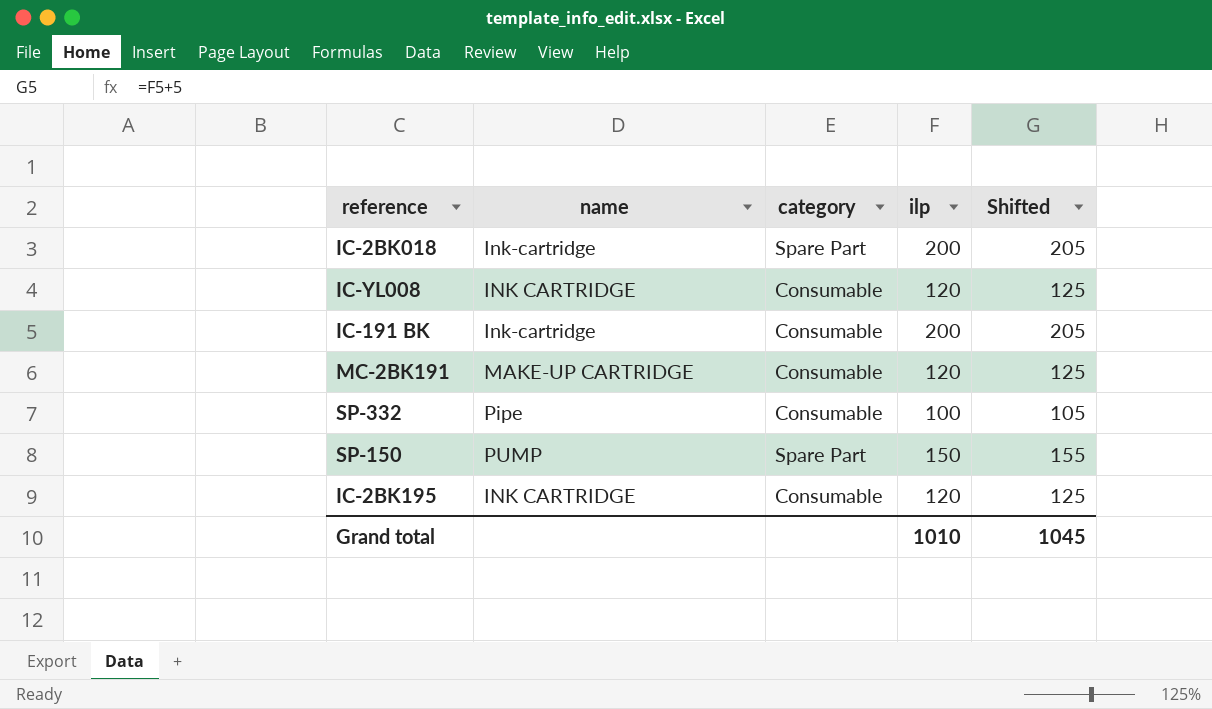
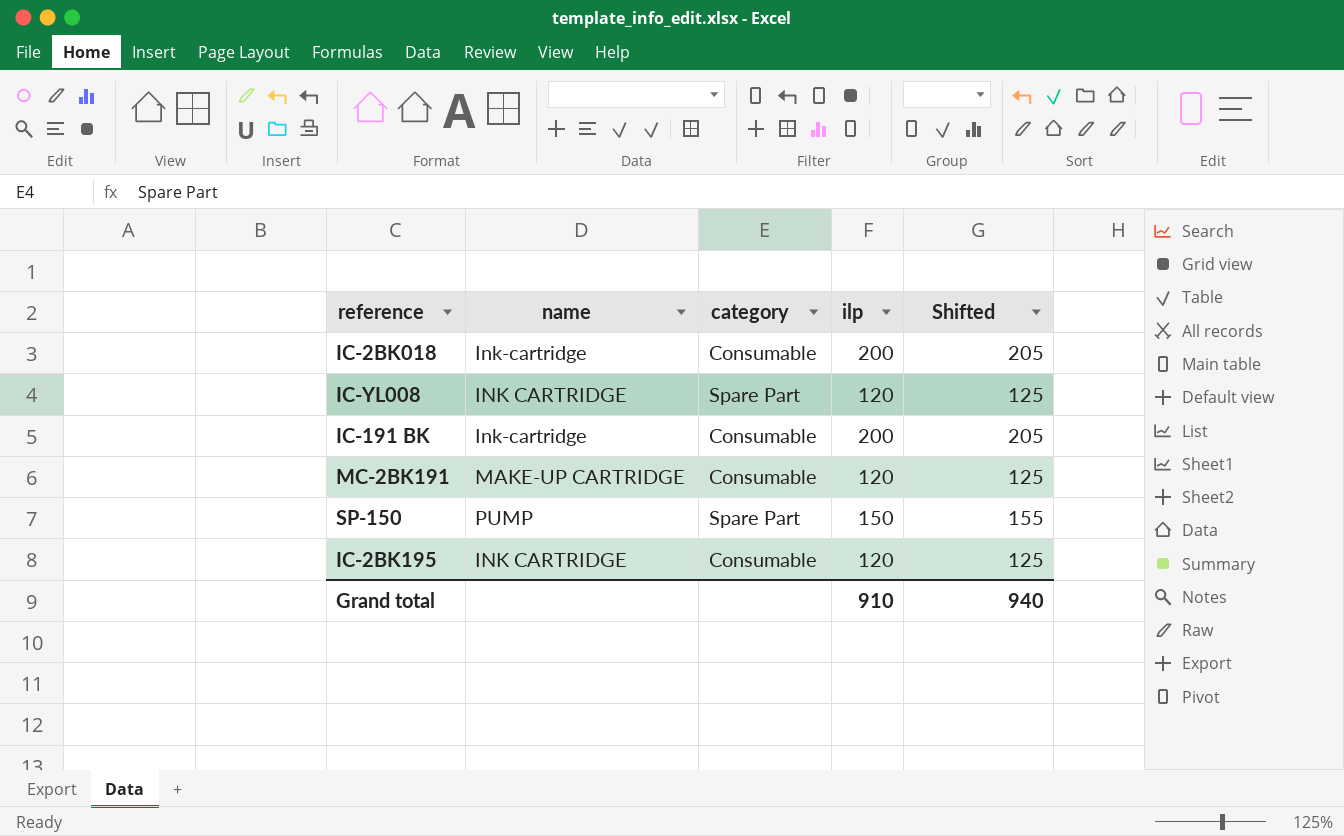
row SP-332: Pipe | Consumable | 100 | 105 -> none
IC-2BK018 | category: Spare Part -> Consumable
IC-YL008 | category: Consumable -> Spare Part
Grand total | ilp: 1010 -> 910
Grand total | Shifted: 1045 -> 940

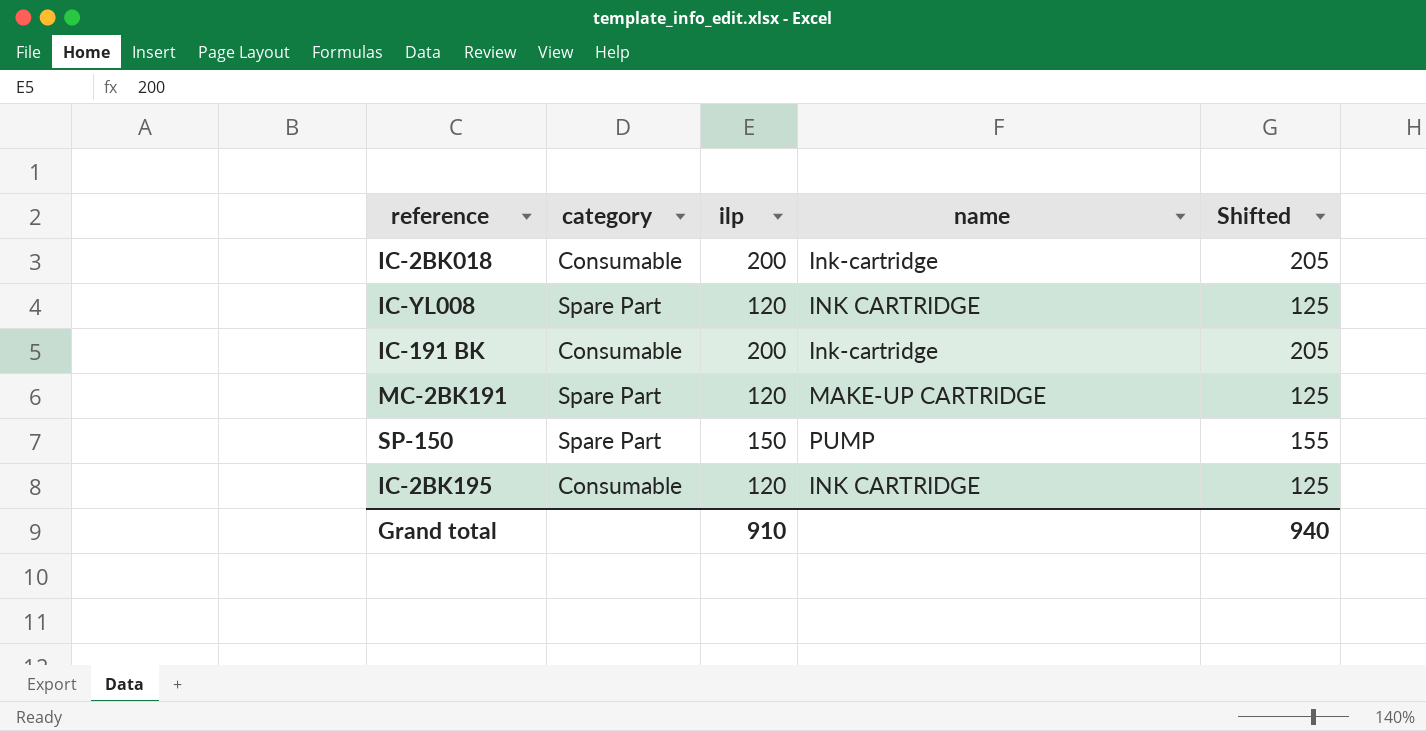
column name | position: 2 -> 4
MC-2BK191 | category: Consumable -> Spare Part

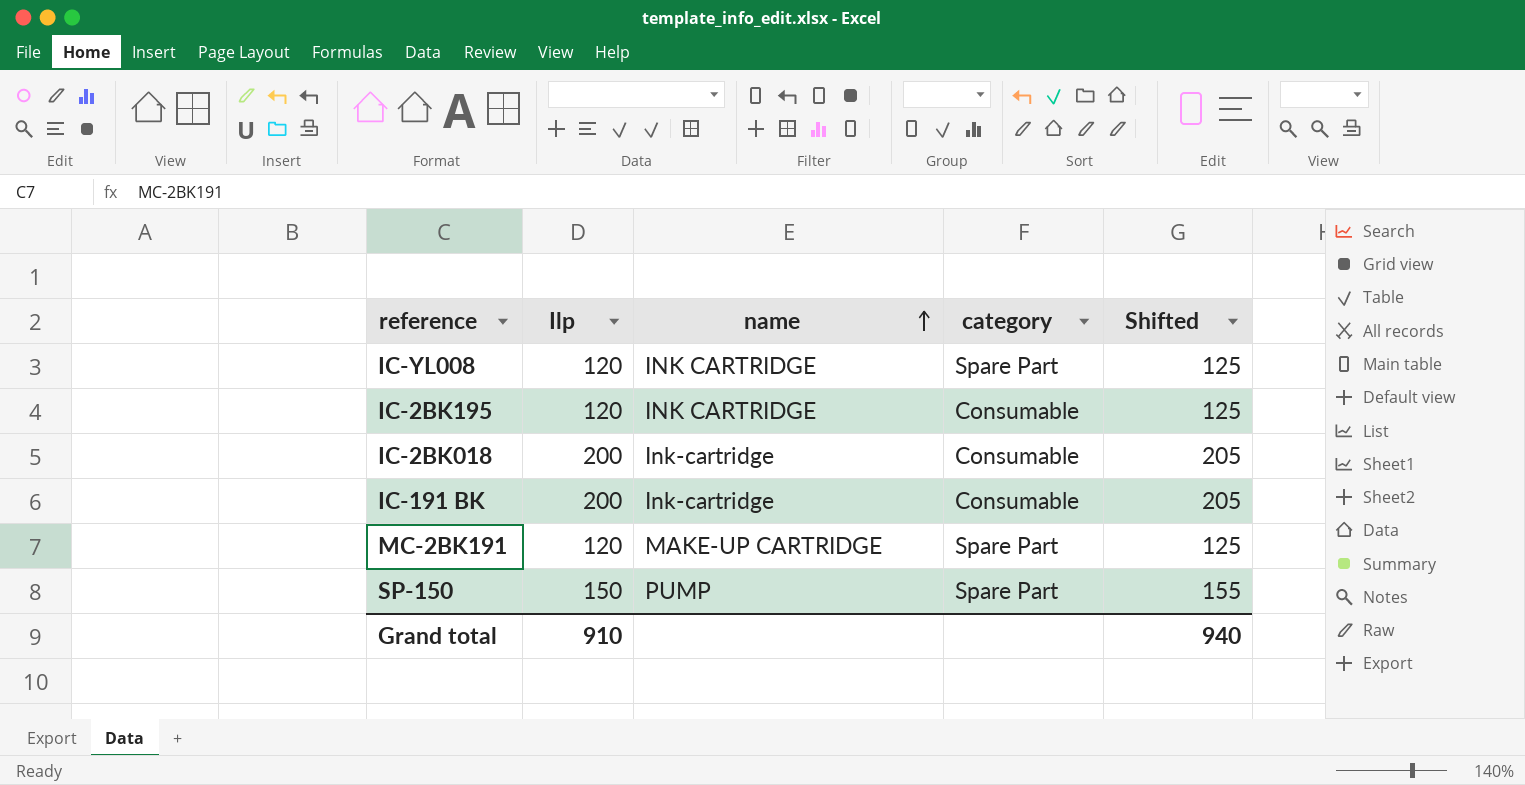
row order: none -> name ascending
column name: ilp -> Ilp
column category | position: 2 -> 4

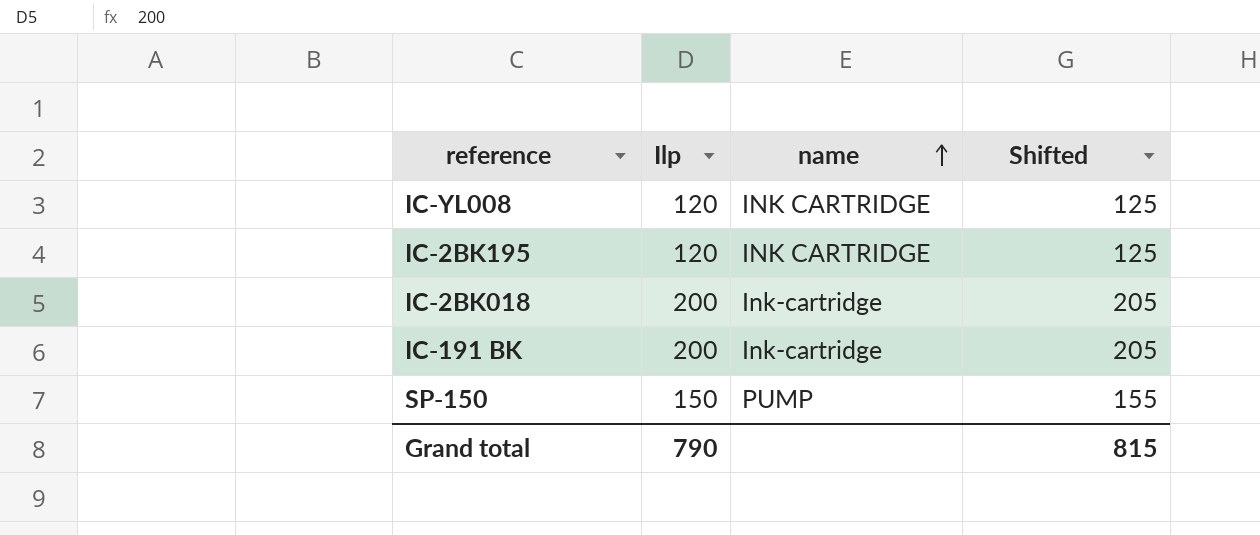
column category | position: 4 -> none
row MC-2BK191: 120 | MAKE-UP CARTRIDGE | Spare Part | 125 -> none
Grand total | Ilp: 910 -> 790
Grand total | Shifted: 940 -> 815

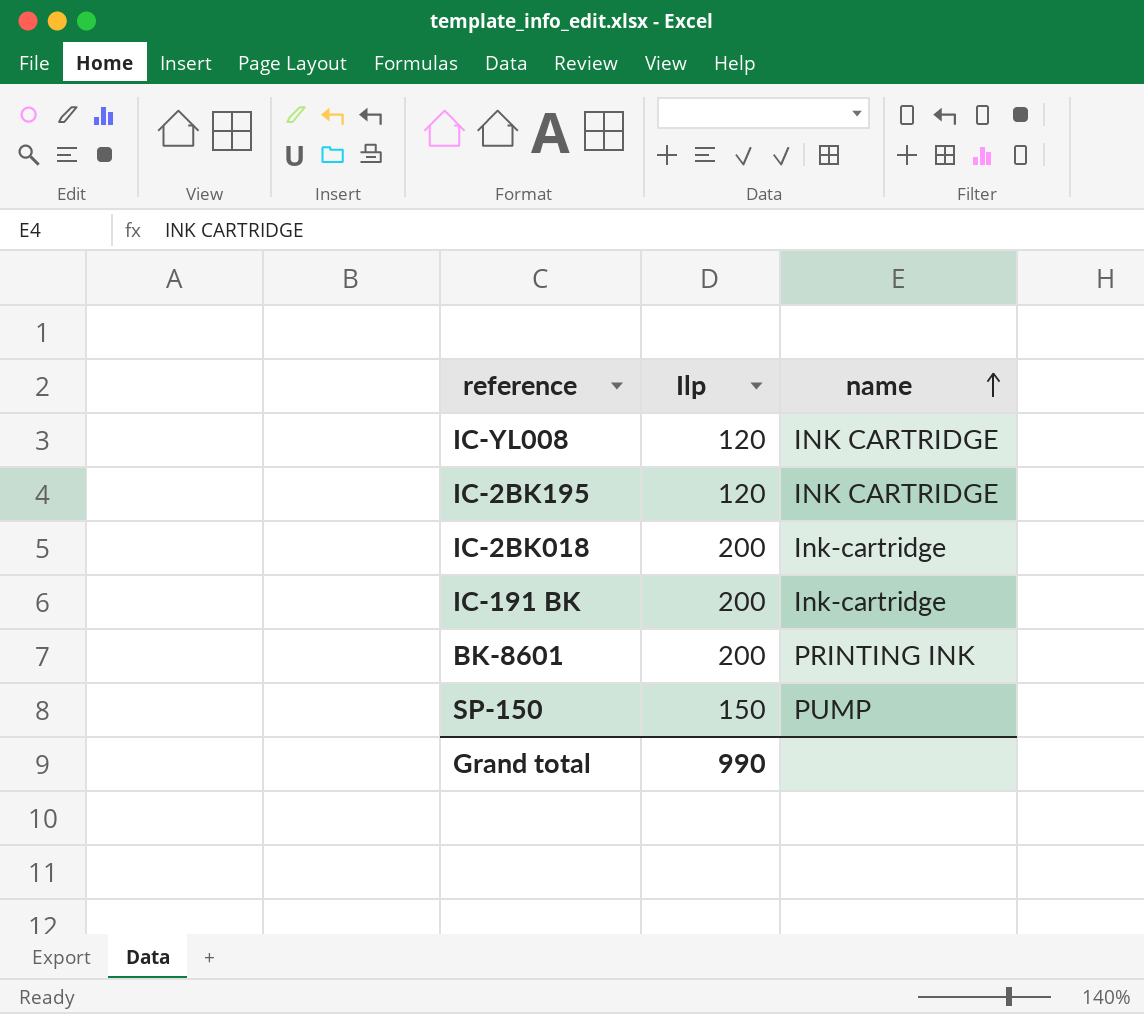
column Shifted | formula: [Ilp] + 5 -> none
row BK-8601: none -> 200 | PRINTING INK
Grand total | Ilp: 790 -> 990

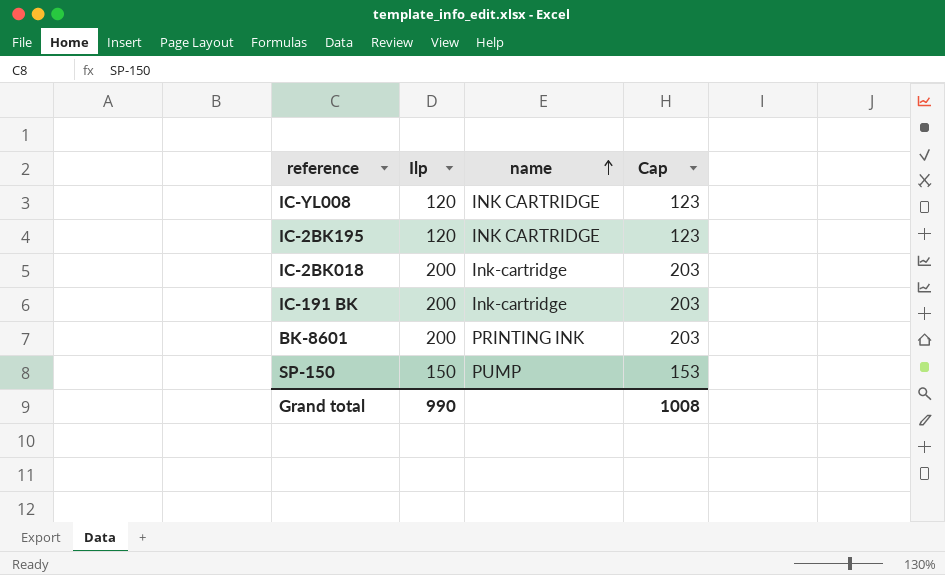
column Cap | formula: none -> [Ilp] + 3

